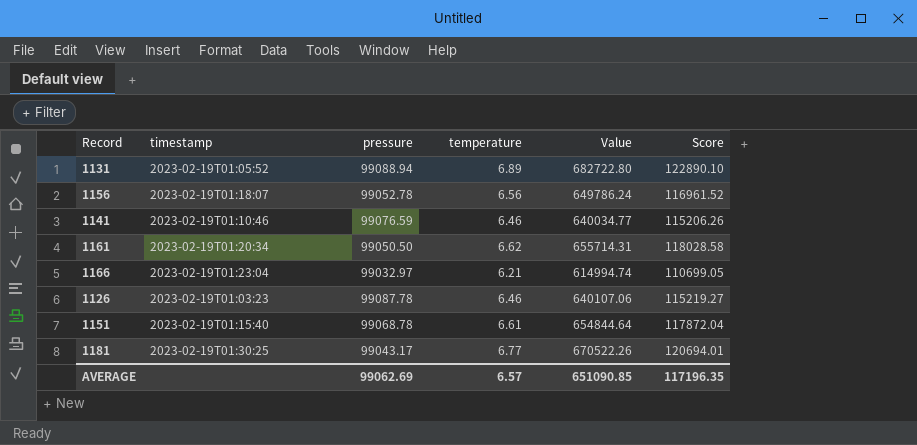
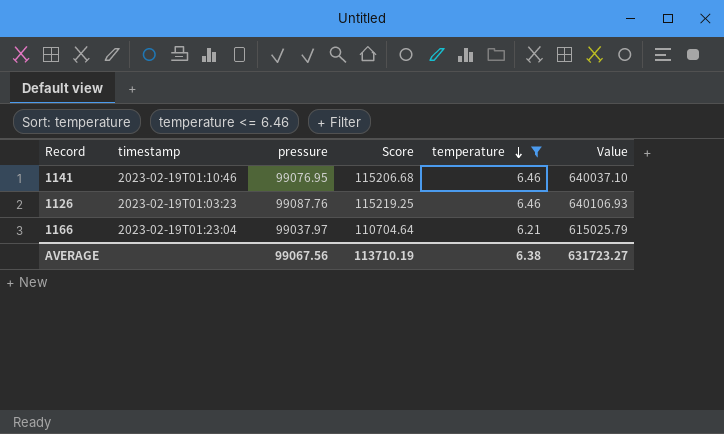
filter: none -> temperature <= 6.46
row order: none -> temperature descending
column Score | position: 6 -> 4
1141 | pressure: 99076.59 -> 99076.95
1141 | Score: 115206.26 -> 115206.68
1141 | Value: 640034.77 -> 640037.10
1126 | pressure: 99087.78 -> 99087.76
1126 | Score: 115219.27 -> 115219.25
1126 | Value: 640107.06 -> 640106.93
1166 | pressure: 99032.97 -> 99037.97
1166 | Score: 110699.05 -> 110704.64
1166 | Value: 614994.74 -> 615025.79
AVERAGE | pressure: 99062.69 -> 99067.56
AVERAGE | Score: 117196.35 -> 113710.19
AVERAGE | temperature: 6.57 -> 6.38
AVERAGE | Value: 651090.85 -> 631723.27

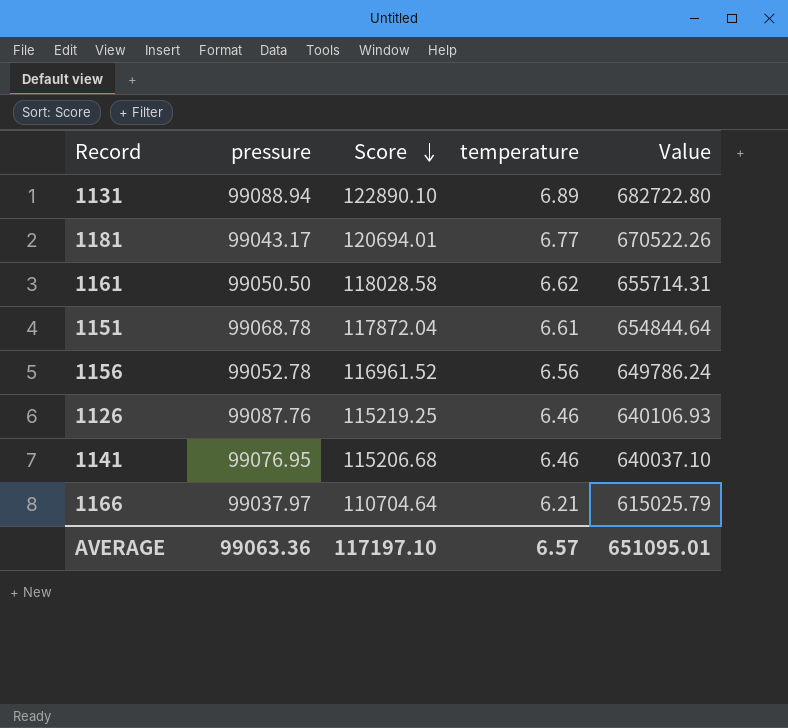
filter: temperature <= 6.46 -> none
row order: temperature descending -> Score descending
column timestamp | position: 2 -> none
AVERAGE | pressure: 99067.56 -> 99063.36
AVERAGE | Score: 113710.19 -> 117197.10
AVERAGE | temperature: 6.38 -> 6.57
AVERAGE | Value: 631723.27 -> 651095.01

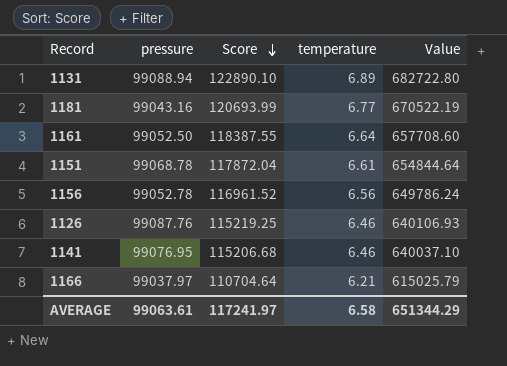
1181 | pressure: 99043.17 -> 99043.16
1181 | Score: 120694.01 -> 120693.99
1181 | Value: 670522.26 -> 670522.19
1161 | pressure: 99050.50 -> 99052.50
1161 | Score: 118028.58 -> 118387.55
1161 | temperature: 6.62 -> 6.64
1161 | Value: 655714.31 -> 657708.60
AVERAGE | pressure: 99063.36 -> 99063.61
AVERAGE | Score: 117197.10 -> 117241.97
AVERAGE | temperature: 6.57 -> 6.58
AVERAGE | Value: 651095.01 -> 651344.29

